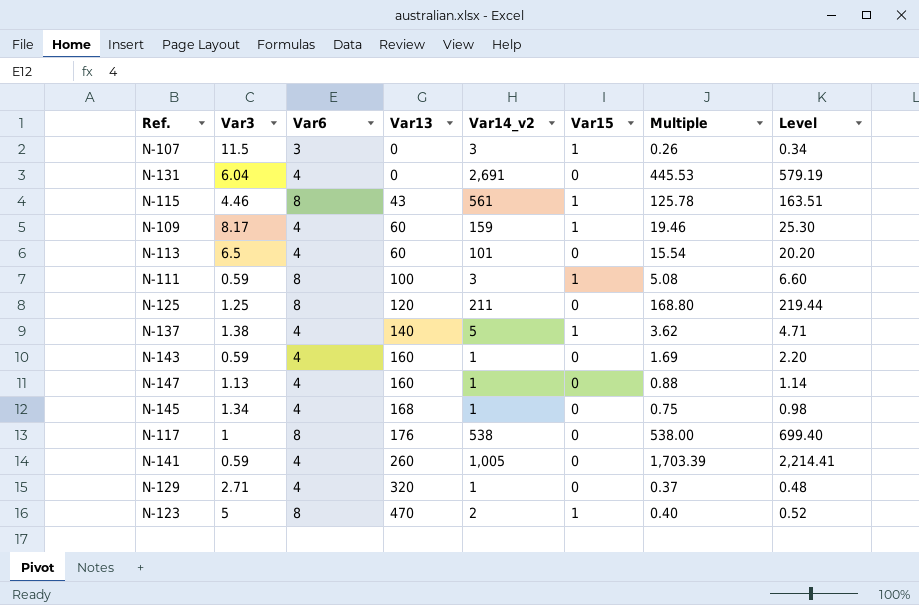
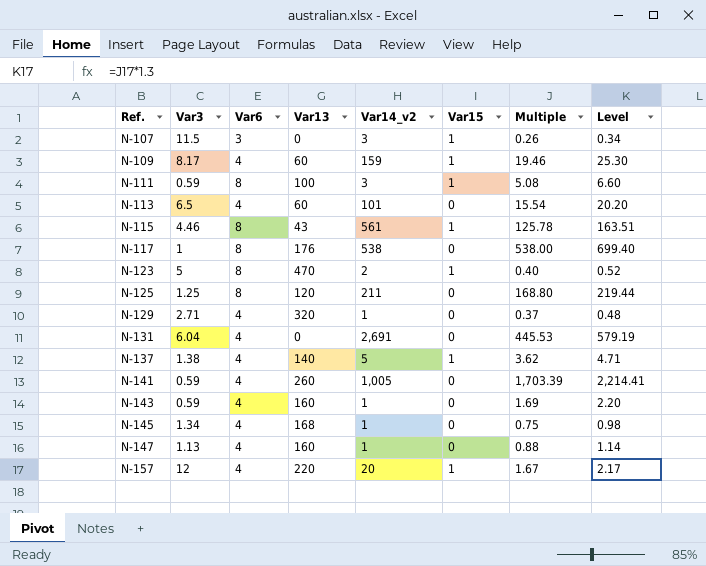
row order: Var13 ascending -> Ref. ascending
row N-157: none -> 12 | 4 | 220 | 20 | 1 | 1.67 | 2.17

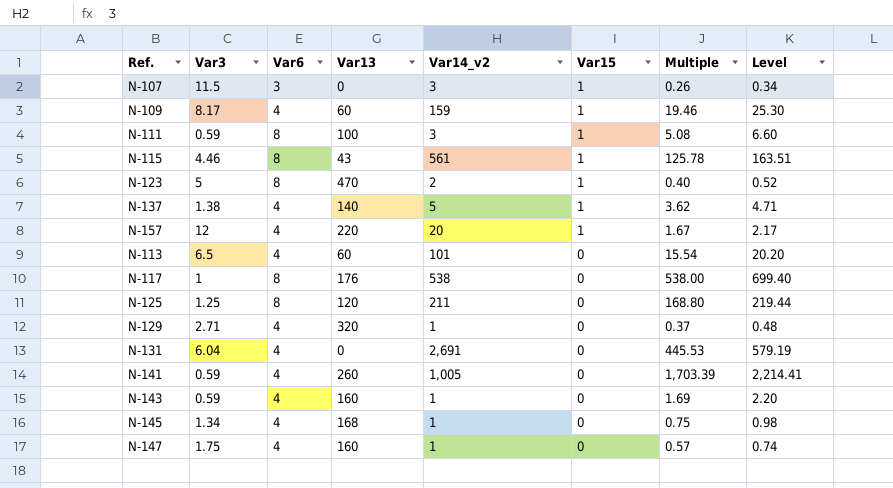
row order: Ref. ascending -> Var15 descending
N-147 | Var3: 1.13 -> 1.75
N-147 | Multiple: 0.88 -> 0.57
N-147 | Level: 1.14 -> 0.74

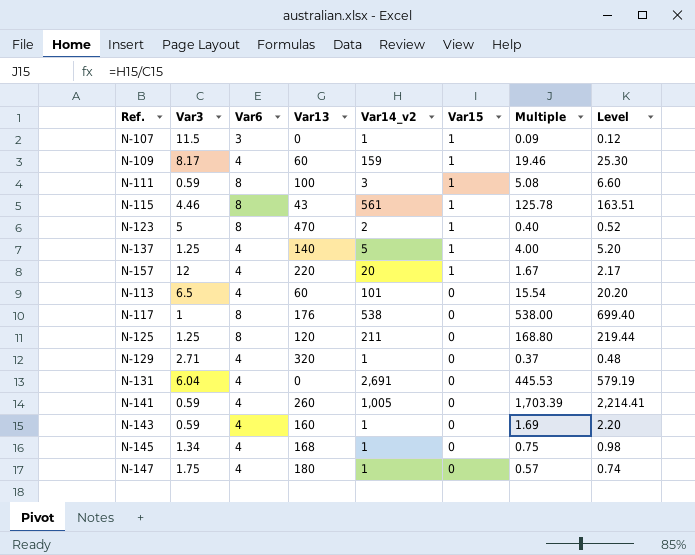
N-107 | Var14_v2: 3 -> 1
N-107 | Multiple: 0.26 -> 0.09
N-107 | Level: 0.34 -> 0.12
N-137 | Var3: 1.38 -> 1.25
N-137 | Multiple: 3.62 -> 4.00
N-137 | Level: 4.71 -> 5.20
N-147 | Var13: 160 -> 180

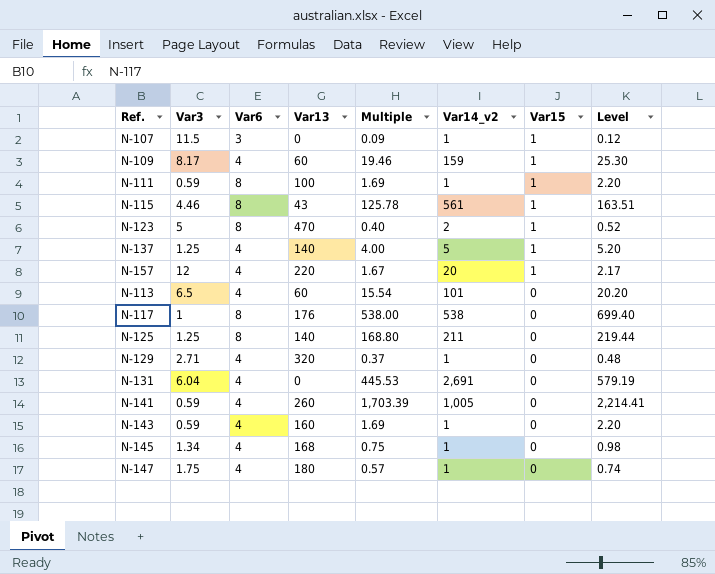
column Multiple | position: 7 -> 5
N-111 | Multiple: 5.08 -> 1.69
N-111 | Var14_v2: 3 -> 1
N-111 | Level: 6.60 -> 2.20
N-125 | Var13: 120 -> 140

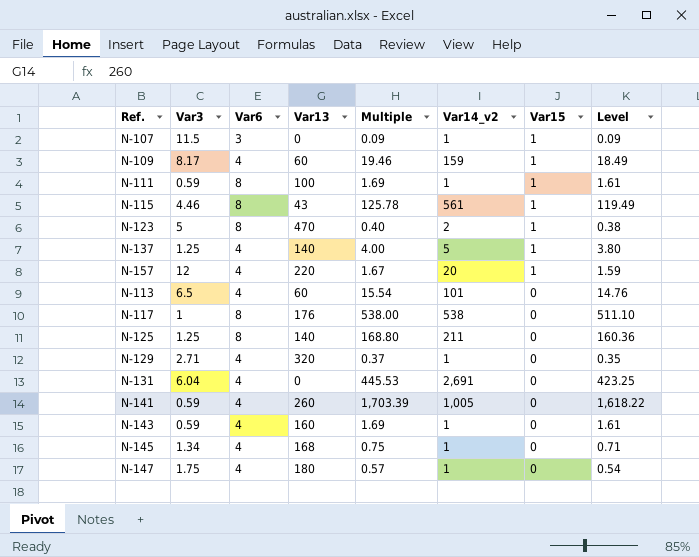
column Level | formula: [Multiple] * 1.3 -> [Multiple] * 0.95

